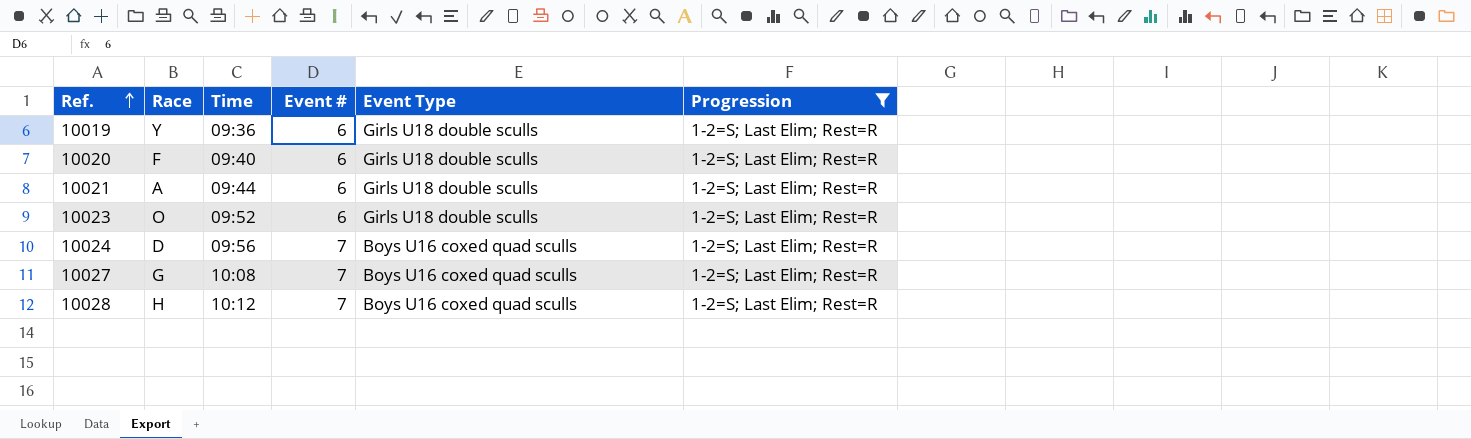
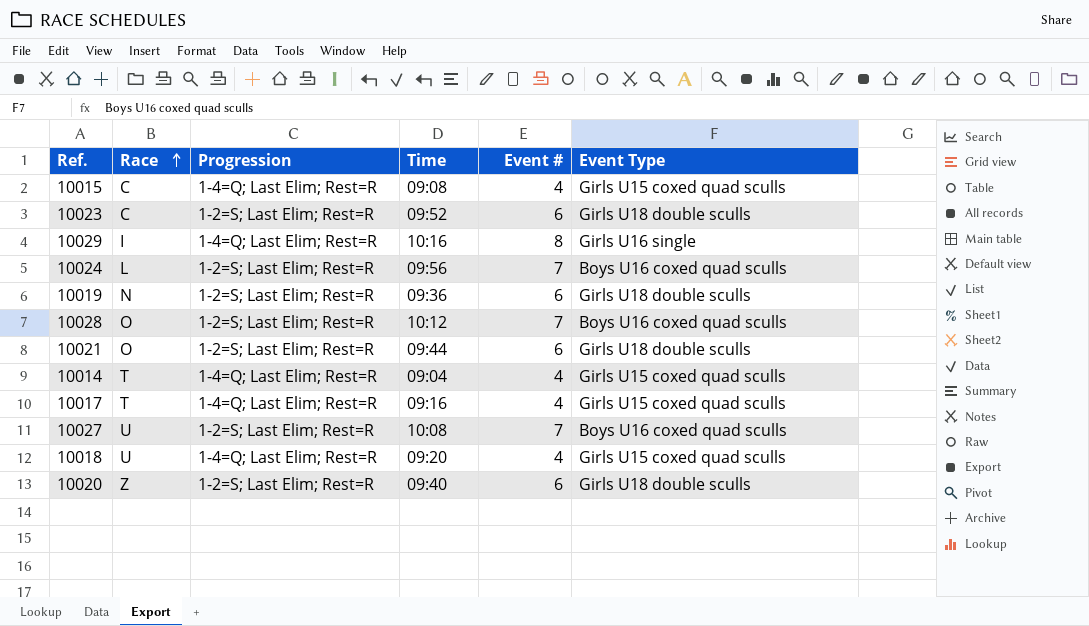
filter: Progression = 1-2=S; Last Elim; Rest=R -> none
row order: Ref. ascending -> Race ascending
column Progression | position: 6 -> 3
10023 | Race: O -> C
10024 | Race: D -> L
10019 | Race: Y -> N
10028 | Race: H -> O
10021 | Race: A -> O
10027 | Race: G -> U
10020 | Race: F -> Z

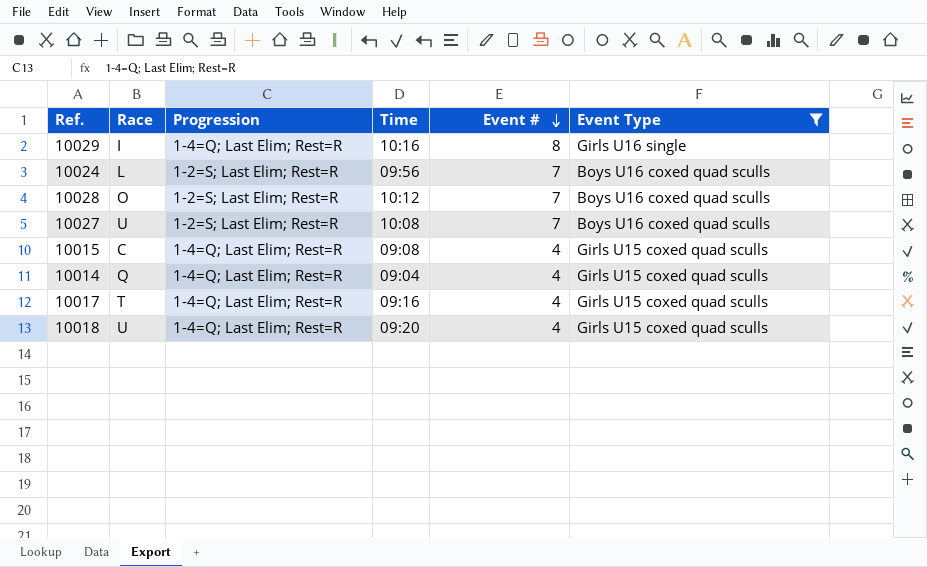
filter: none -> Event Type != Girls U18 double sculls
row order: Race ascending -> Event # descending
10014 | Race: T -> Q

